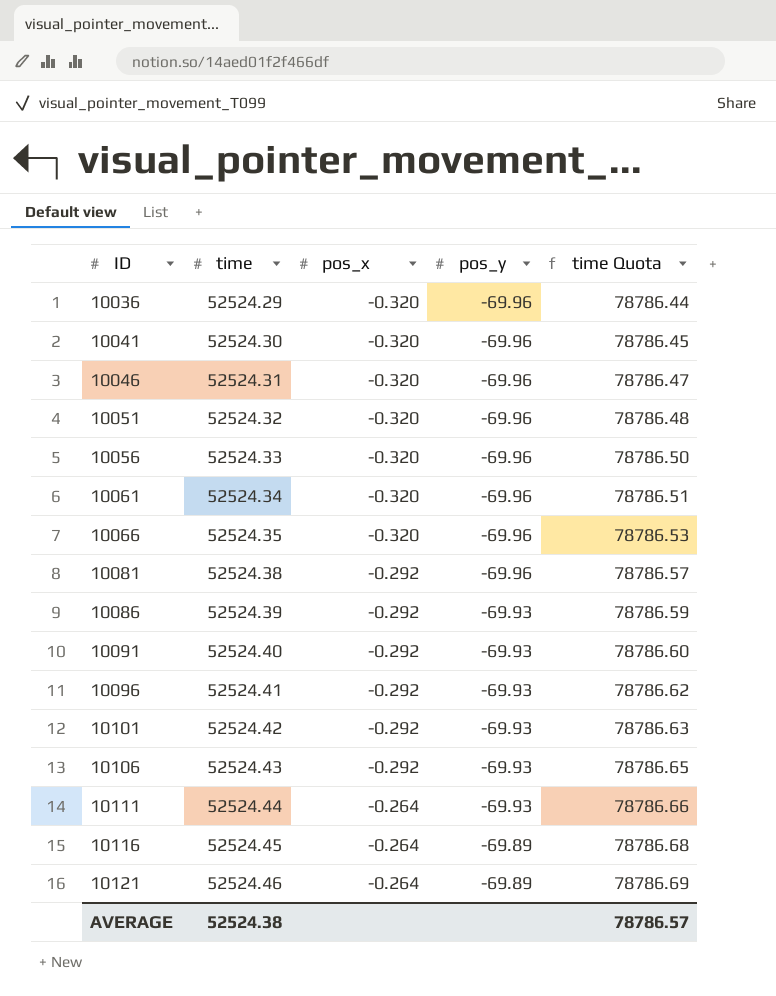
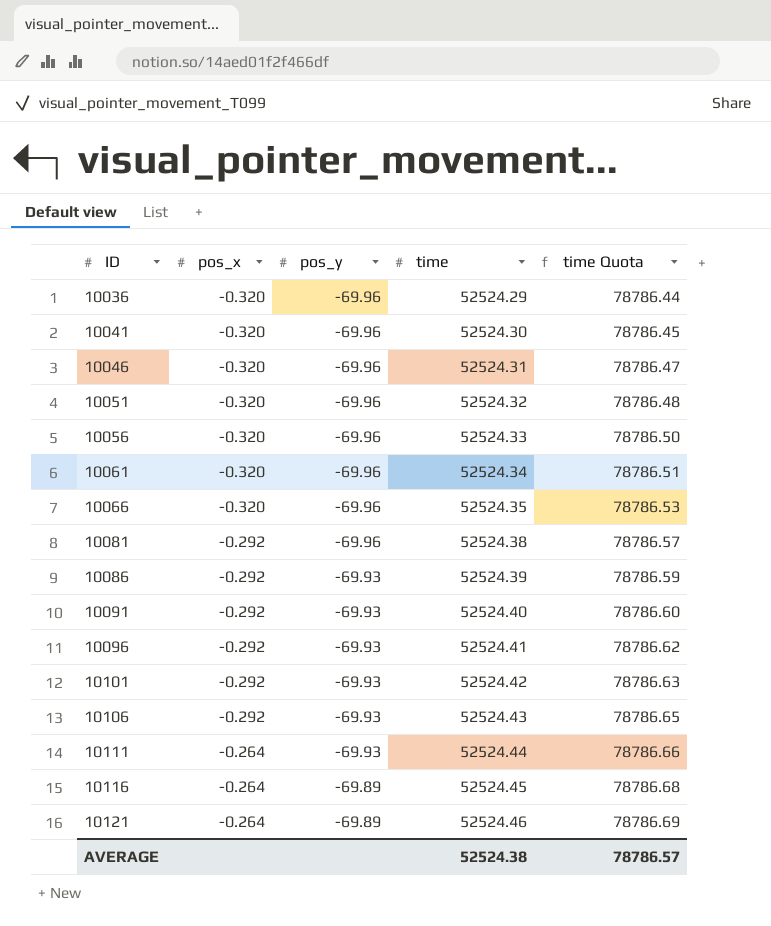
column time | position: 2 -> 4

